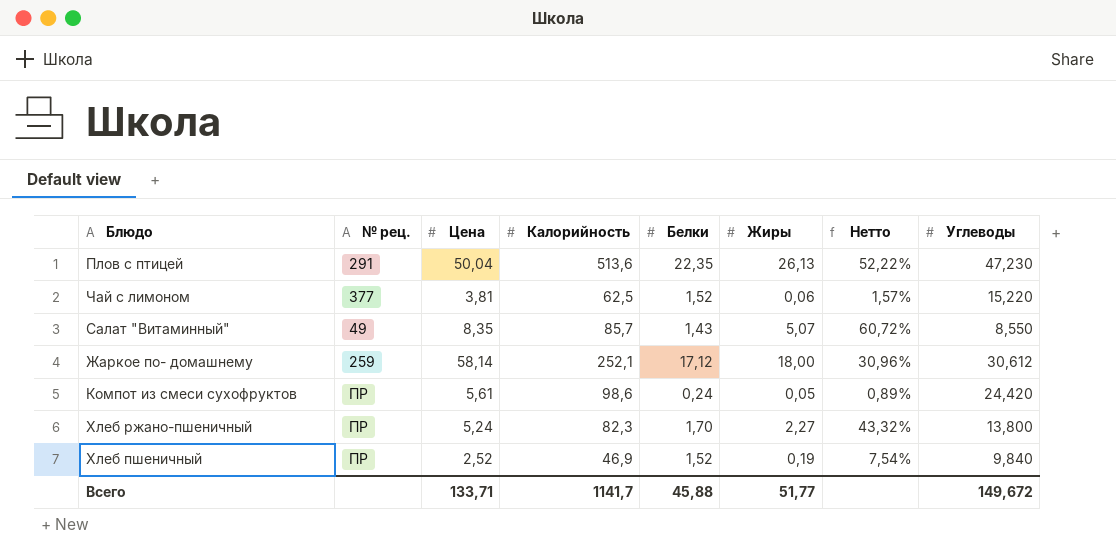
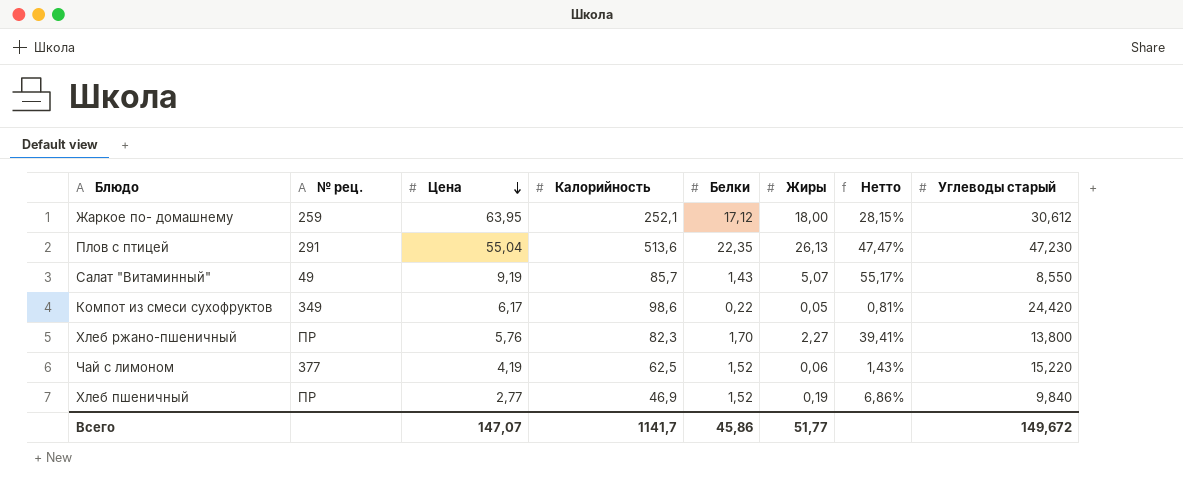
row order: none -> Цена descending
column name: Углеводы -> Углеводы старый
Жаркое по- домашнему | Цена: 58,14 -> 63,95
Жаркое по- домашнему | Нетто: 30,96% -> 28,15%
Плов с птицей | Цена: 50,04 -> 55,04
Плов с птицей | Нетто: 52,22% -> 47,47%
Салат "Витаминный" | Цена: 8,35 -> 9,19
Салат "Витаминный" | Нетто: 60,72% -> 55,17%
Компот из смеси сухофруктов | № рец.: ПР -> 349
Компот из смеси сухофруктов | Цена: 5,61 -> 6,17
Компот из смеси сухофруктов | Белки: 0,24 -> 0,22
Компот из смеси сухофруктов | Нетто: 0,89% -> 0,81%
Хлеб ржано-пшеничный | Цена: 5,24 -> 5,76
Хлеб ржано-пшеничный | Нетто: 43,32% -> 39,41%
Чай с лимоном | Цена: 3,81 -> 4,19
Чай с лимоном | Нетто: 1,57% -> 1,43%
Хлеб пшеничный | Цена: 2,52 -> 2,77
Хлеб пшеничный | Нетто: 7,54% -> 6,86%
Всего | Цена: 133,71 -> 147,07
Всего | Белки: 45,88 -> 45,86

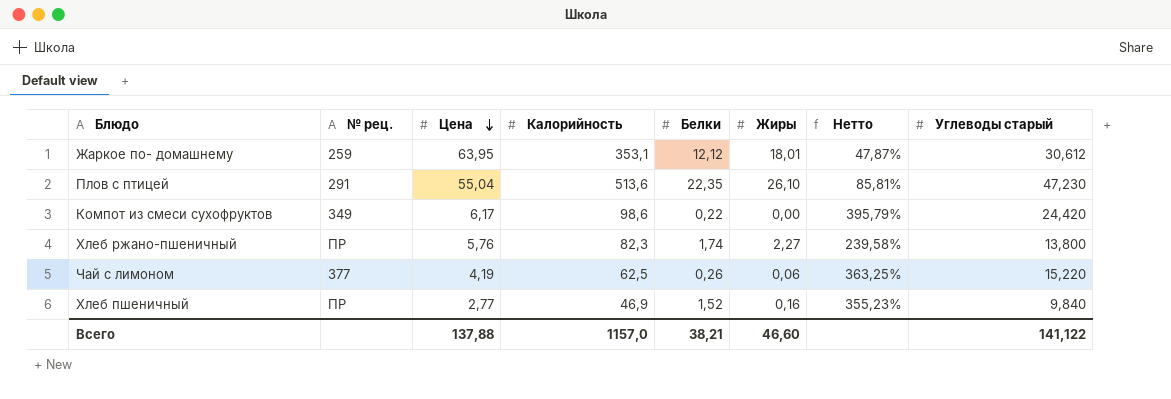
column Нетто | formula: [Жиры] / [Цена] -> [Углеводы старый] / [Цена]
row Салат "Витаминный": 49 | 9,19 | 85,7 | 1,43 | 5,07 | 55,17% | 8,550 -> none
Жаркое по- домашнему | Калорийность: 252,1 -> 353,1
Жаркое по- домашнему | Белки: 17,12 -> 12,12
Жаркое по- домашнему | Жиры: 18,00 -> 18,01
Плов с птицей | Жиры: 26,13 -> 26,10
Компот из смеси сухофруктов | Жиры: 0,05 -> 0,00
Хлеб ржано-пшеничный | Белки: 1,70 -> 1,74
Чай с лимоном | Белки: 1,52 -> 0,26
Хлеб пшеничный | Жиры: 0,19 -> 0,16
Всего | Цена: 147,07 -> 137,88
Всего | Калорийность: 1141,7 -> 1157,0
Всего | Белки: 45,86 -> 38,21
Всего | Жиры: 51,77 -> 46,60
Всего | Углеводы старый: 149,672 -> 141,122

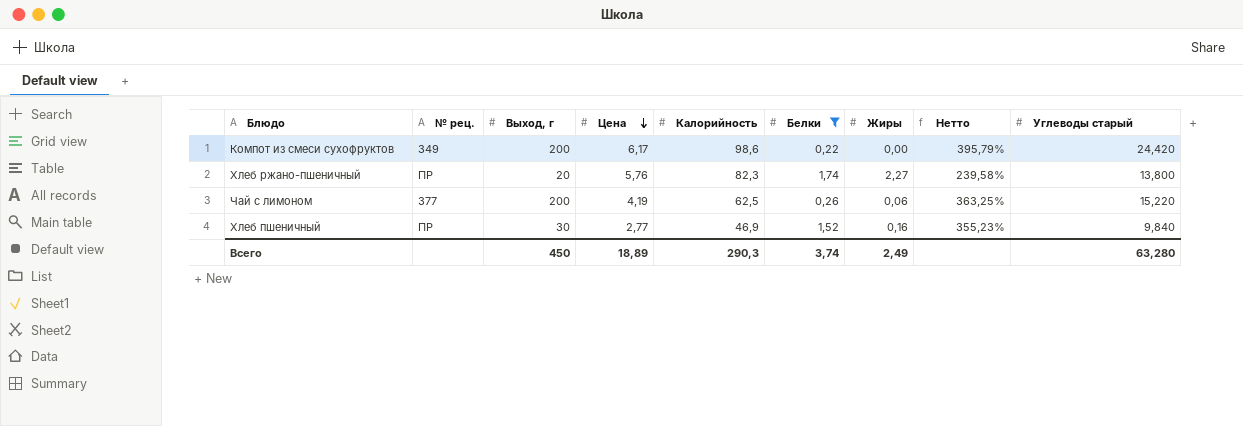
filter: none -> Белки <= 1,74
column Выход, г | position: none -> 3
Всего | Цена: 137,88 -> 18,89
Всего | Калорийность: 1157,0 -> 290,3
Всего | Белки: 38,21 -> 3,74
Всего | Жиры: 46,60 -> 2,49
Всего | Углеводы старый: 141,122 -> 63,280

